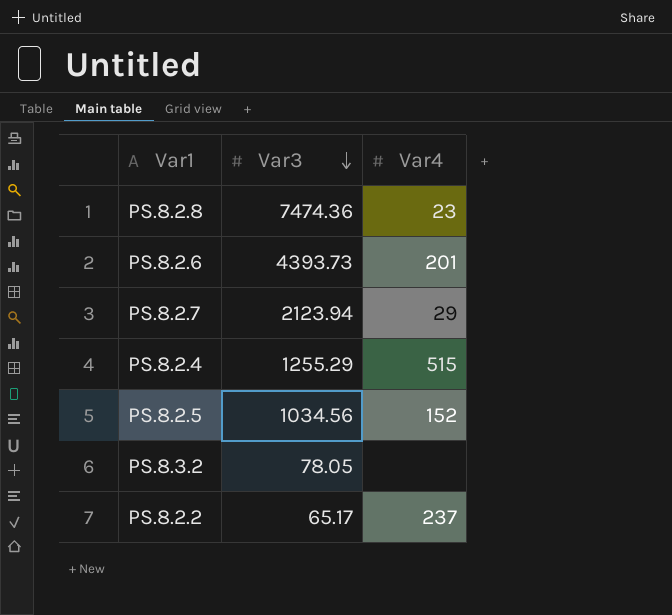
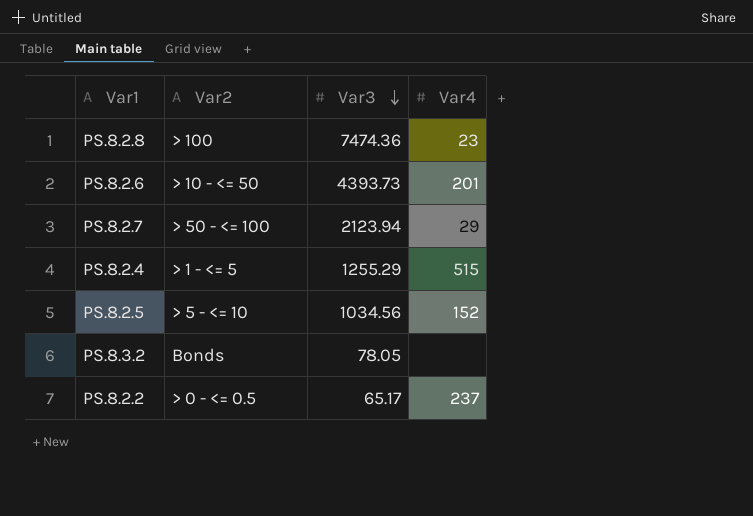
column Var2 | position: none -> 2

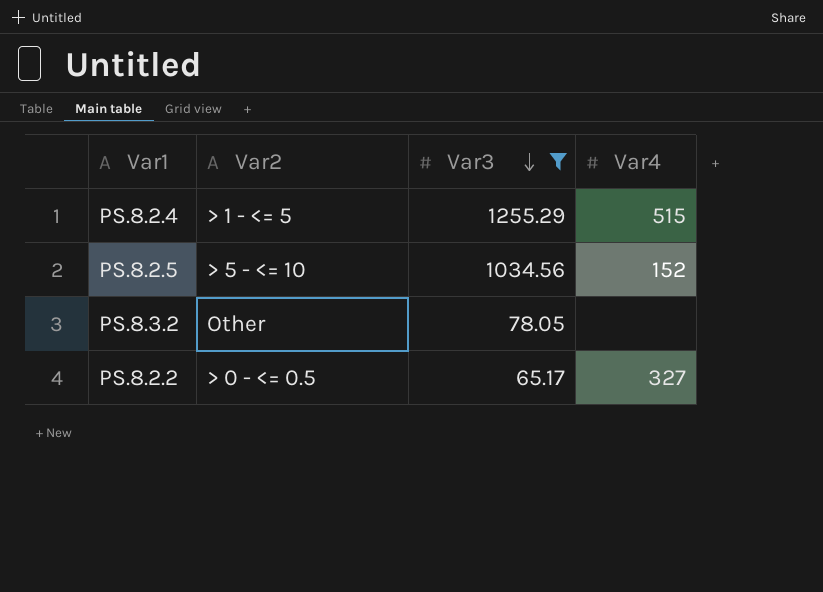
filter: none -> Var3 <= 1255.29
PS.8.3.2 | Var2: Bonds -> Other
PS.8.2.2 | Var4: 237 -> 327

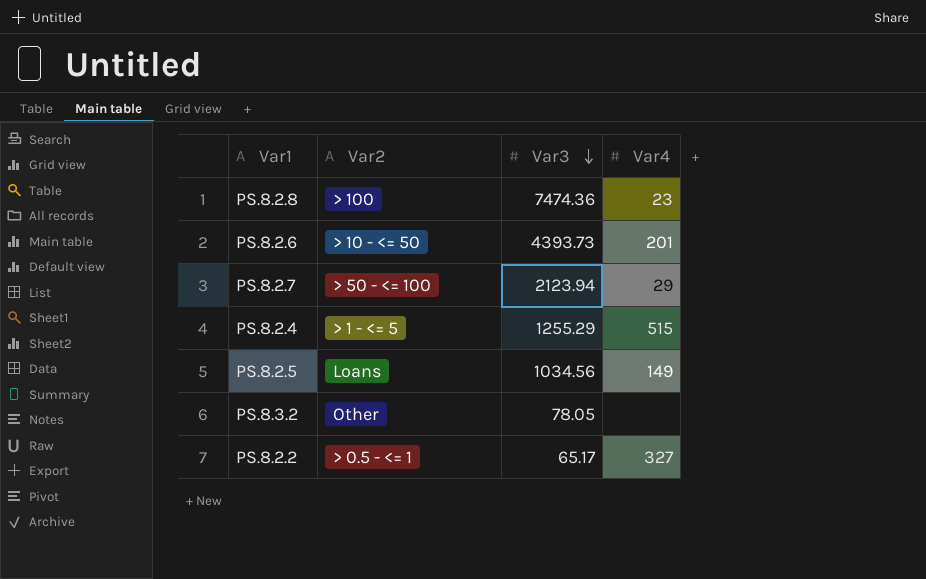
filter: Var3 <= 1255.29 -> none
PS.8.2.5 | Var2: > 5 - <= 10 -> Loans
PS.8.2.5 | Var4: 152 -> 149
PS.8.2.2 | Var2: > 0 - <= 0.5 -> > 0.5 - <= 1

